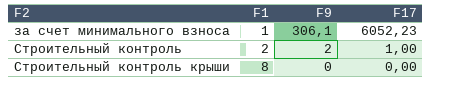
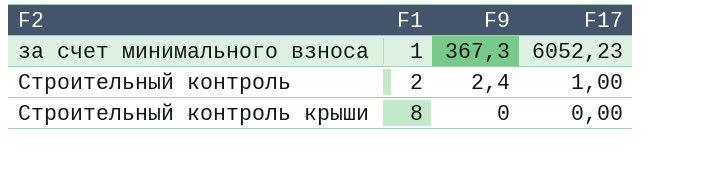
за счет минимального взноса | F9: 306,1 -> 367,3
Строительный контроль | F9: 2 -> 2,4

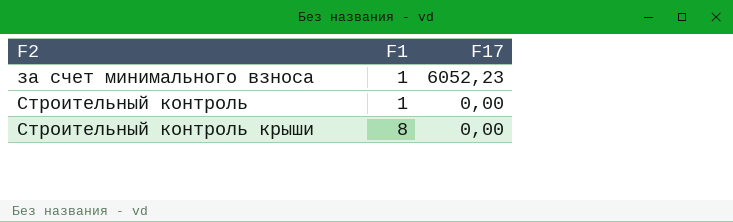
column F9 | position: 3 -> none
Строительный контроль | F1: 2 -> 1
Строительный контроль | F17: 1,00 -> 0,00

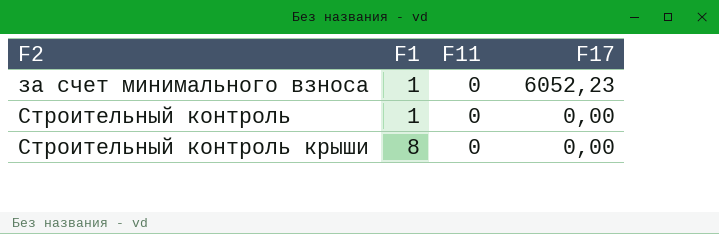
column F11 | position: none -> 3

